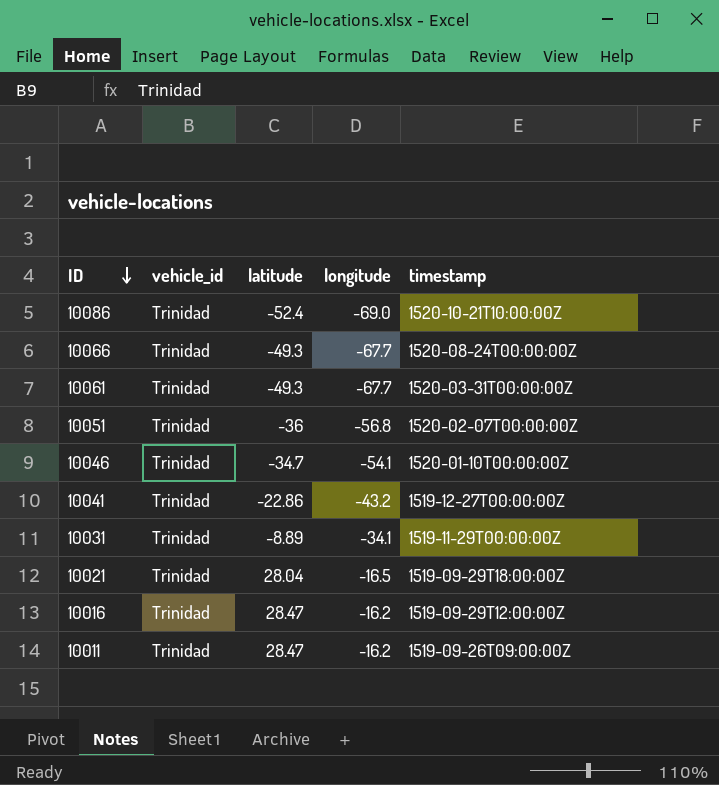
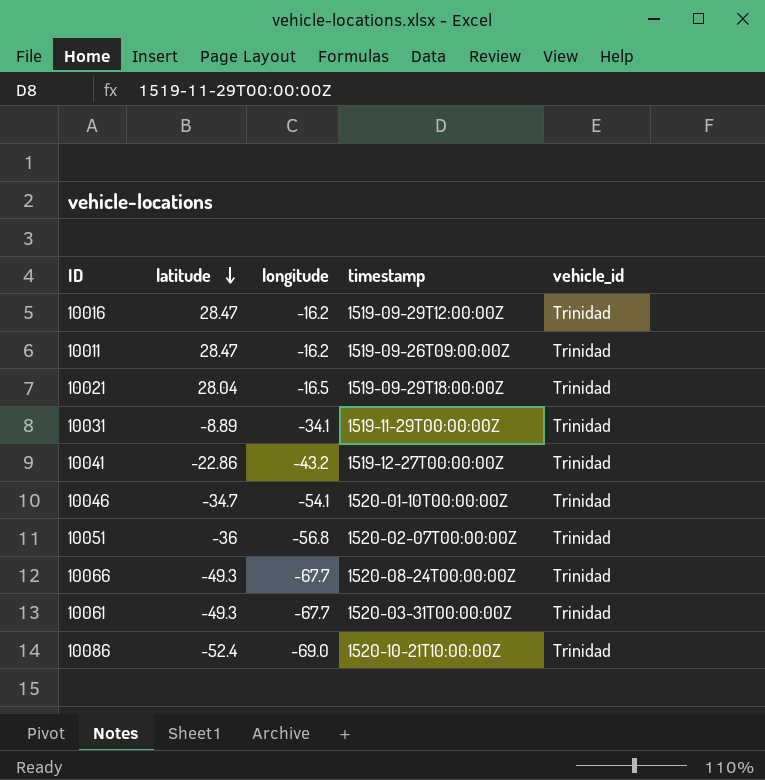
row order: ID descending -> latitude descending
column vehicle_id | position: 2 -> 5

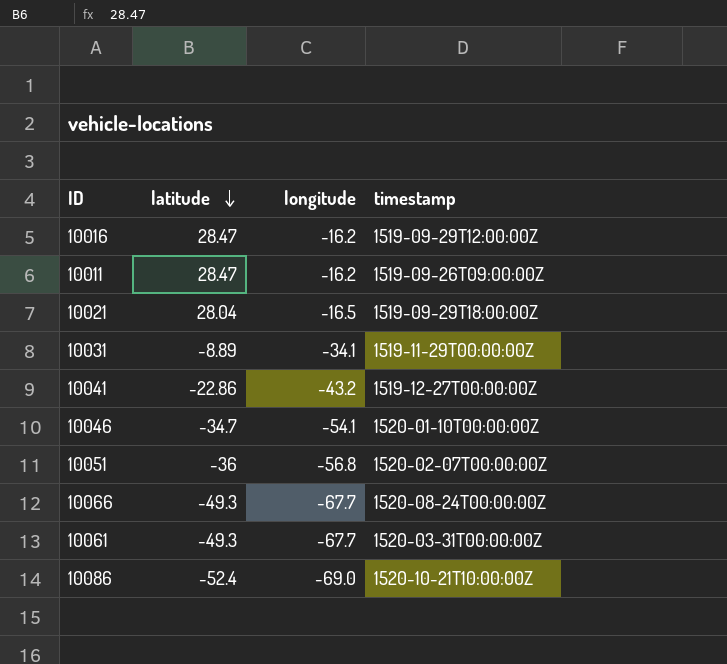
column vehicle_id | position: 5 -> none

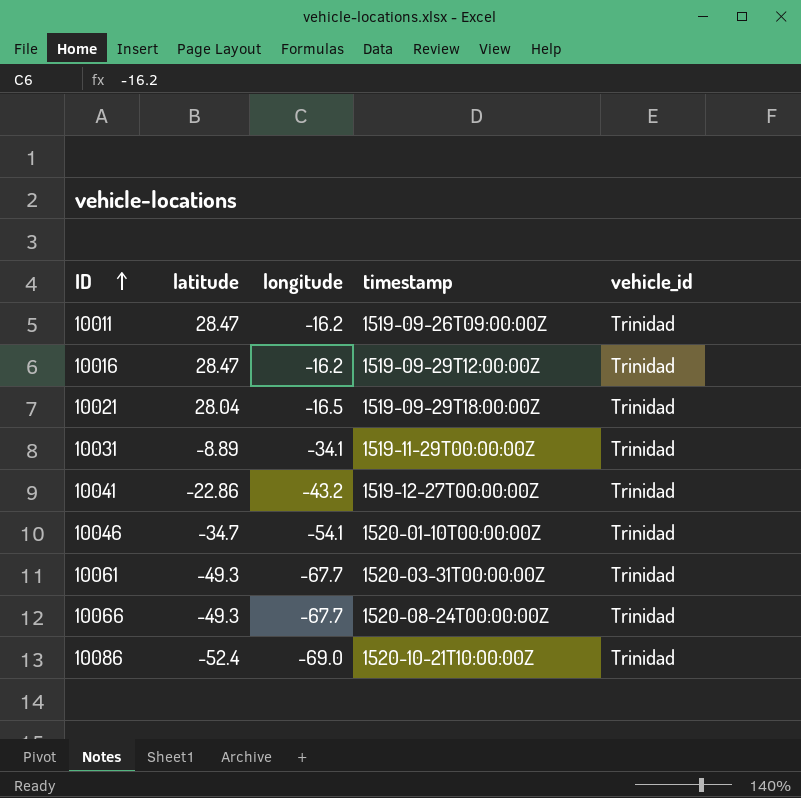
row order: latitude descending -> ID ascending
column vehicle_id | position: none -> 5
row 10051: -36 | -56.8 | 1520-02-07T00:00:00Z -> none

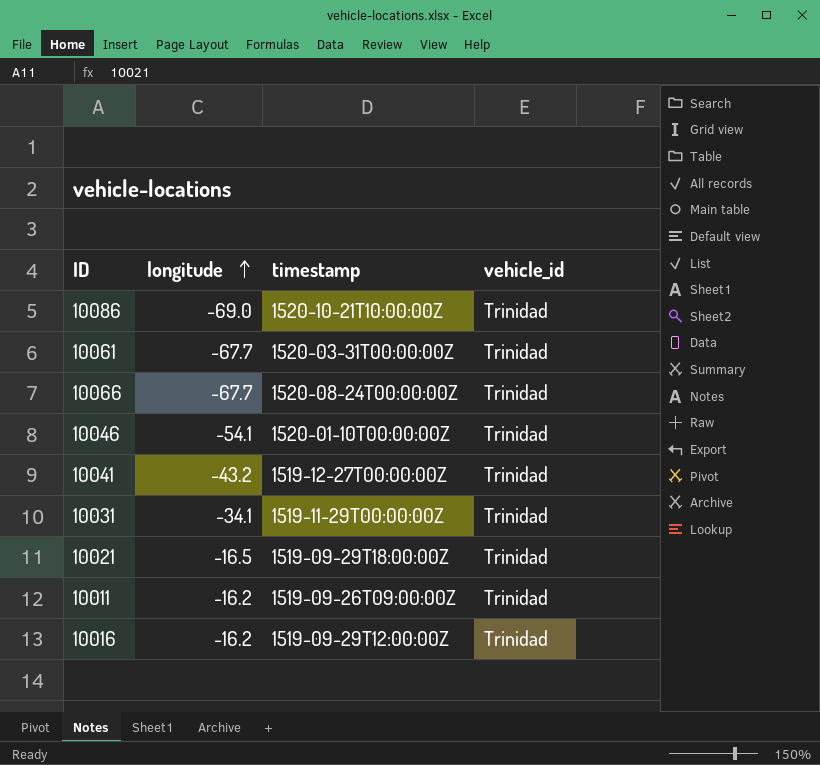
row order: ID ascending -> longitude ascending
column latitude | position: 2 -> none

